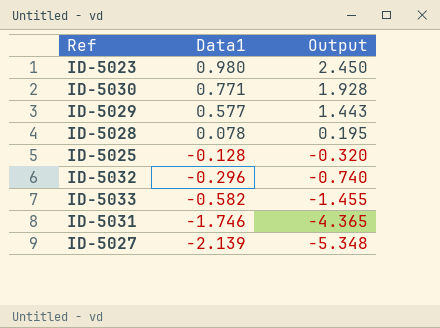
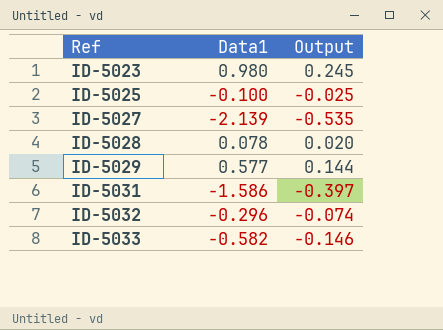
row order: Data1 descending -> Ref ascending
column Output | formula: [Data1] * 2.5 -> [Data1] * 0.25
row ID-5030: 0.771 | 1.928 -> none
ID-5025 | Data1: -0.128 -> -0.100
ID-5031 | Data1: -1.746 -> -1.586

